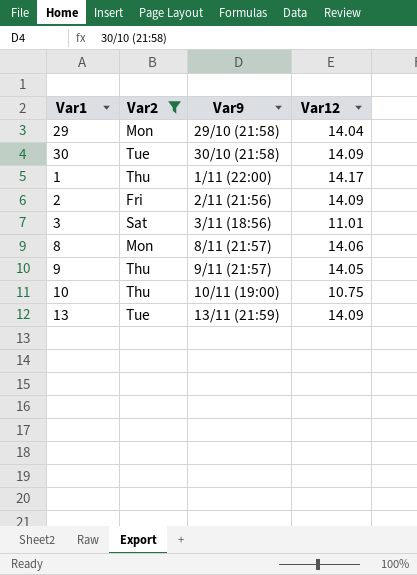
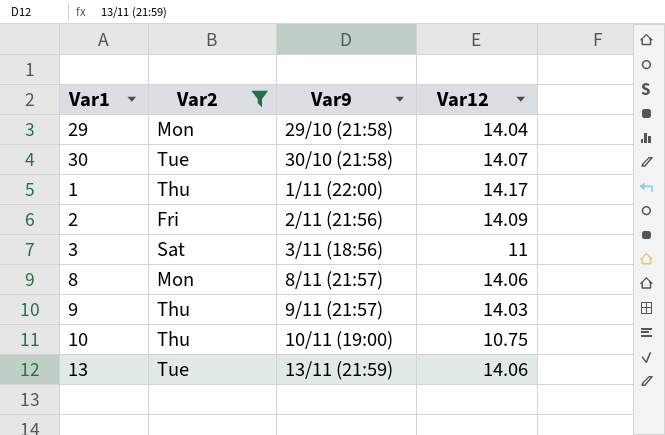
30 | Var12: 14.09 -> 14.07
3 | Var12: 11.01 -> 11
9 | Var12: 14.05 -> 14.03
13 | Var12: 14.09 -> 14.06

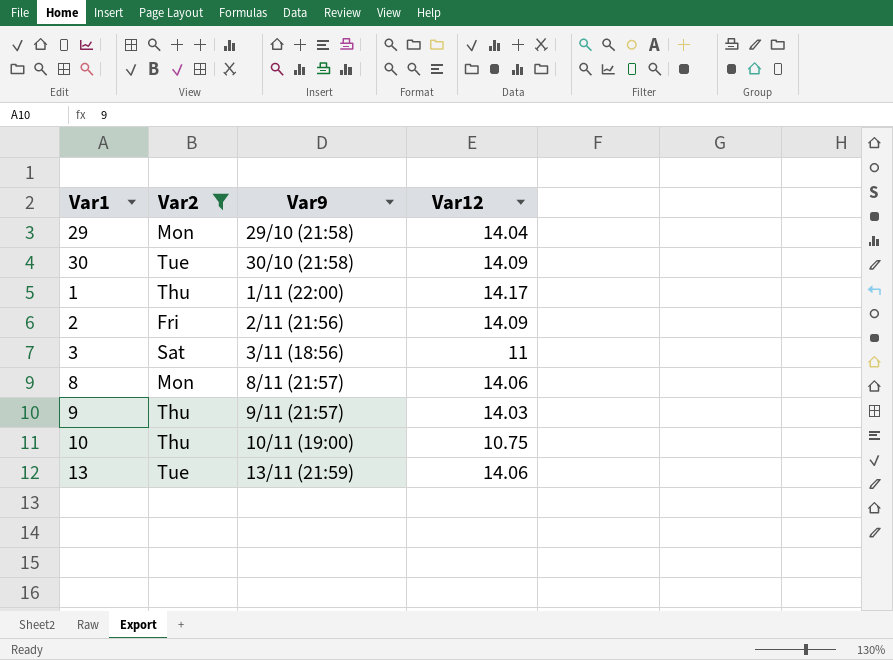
30 | Var12: 14.07 -> 14.09

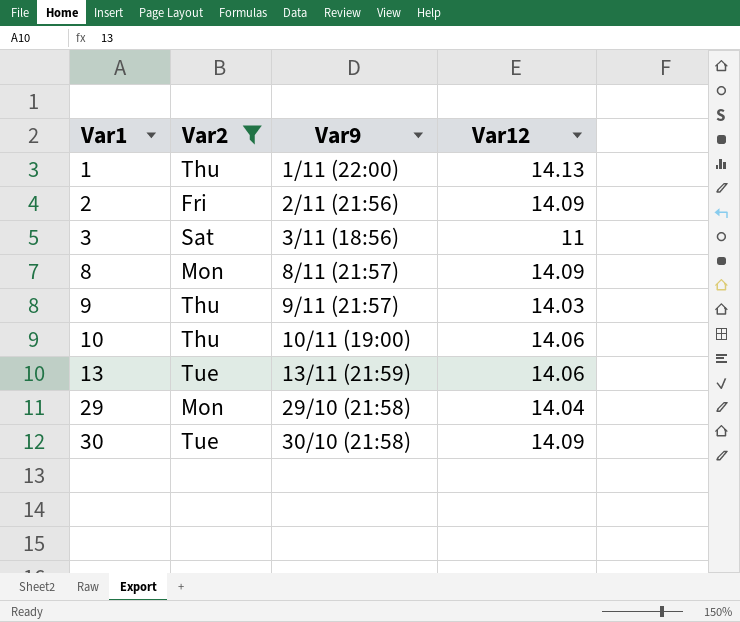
row order: none -> Var1 ascending
1 | Var12: 14.17 -> 14.13
8 | Var12: 14.06 -> 14.09
10 | Var12: 10.75 -> 14.06

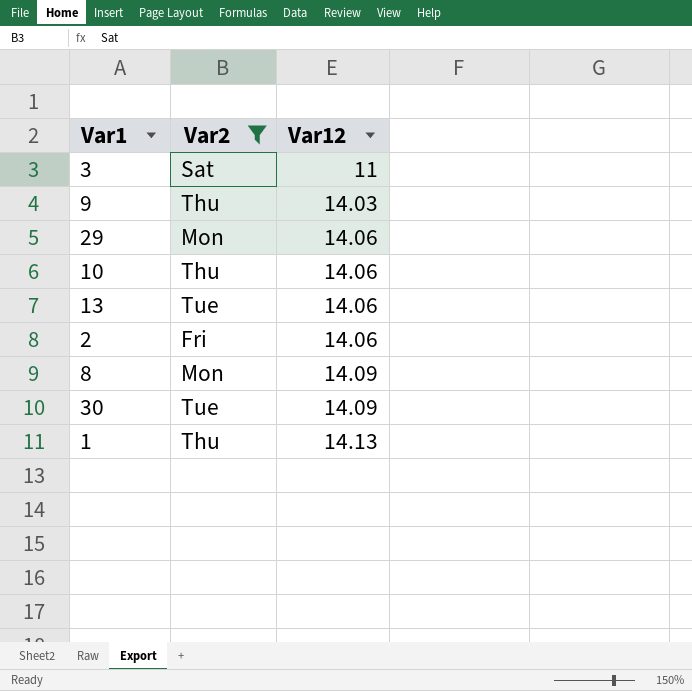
row order: Var1 ascending -> Var12 ascending
column Var9 | position: 3 -> none
29 | Var12: 14.04 -> 14.06
2 | Var12: 14.09 -> 14.06

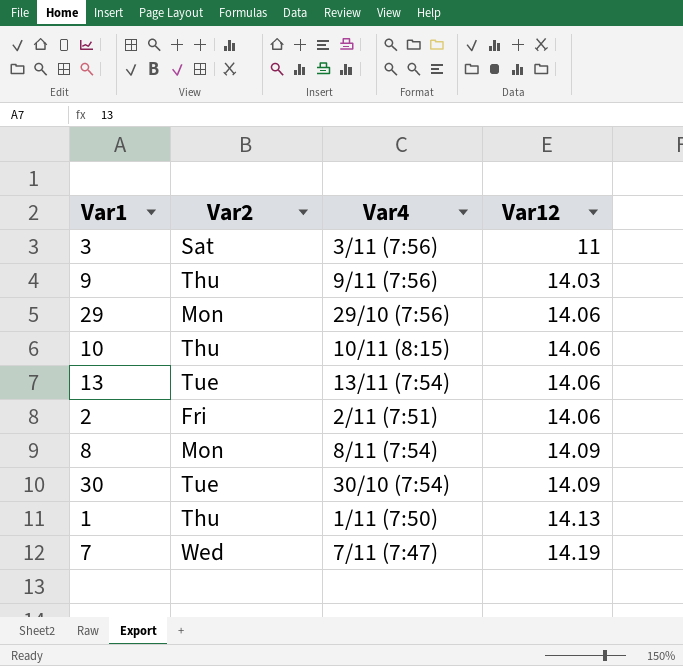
filter: Var2 != Wed -> none
column Var4 | position: none -> 3

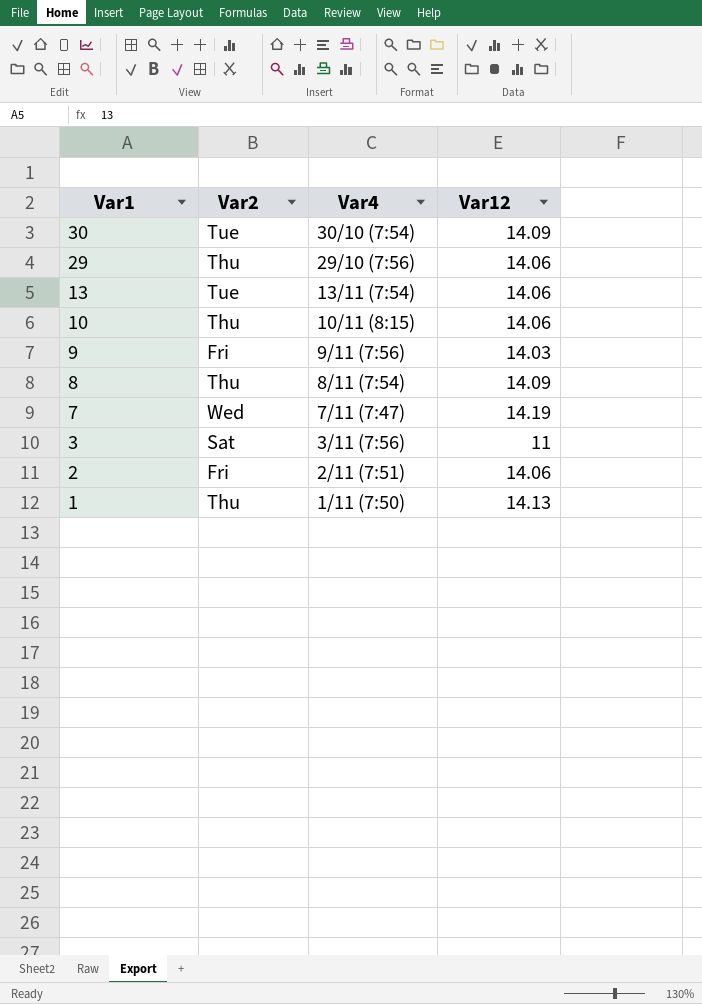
row order: Var12 ascending -> Var1 descending
29 | Var2: Mon -> Thu
9 | Var2: Thu -> Fri
8 | Var2: Mon -> Thu

